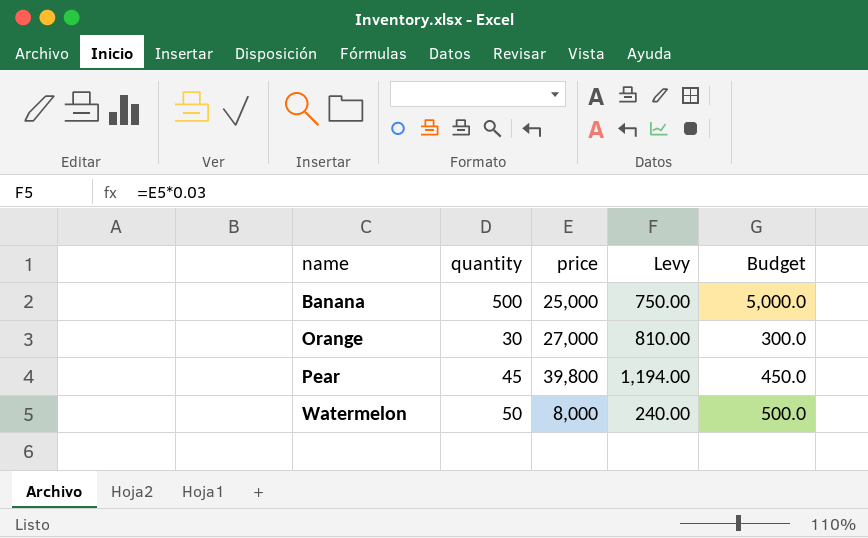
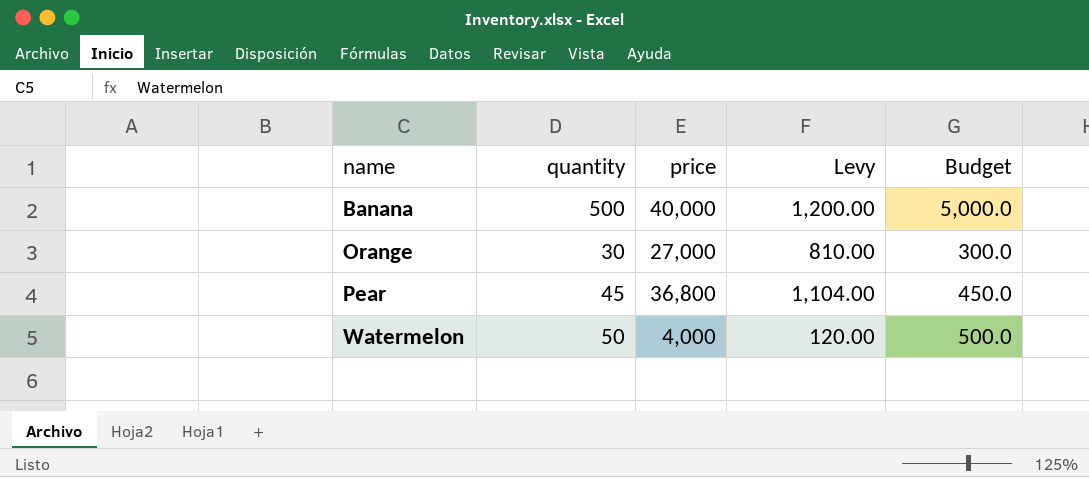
Banana | price: 25,000 -> 40,000
Banana | Levy: 750.00 -> 1,200.00
Pear | price: 39,800 -> 36,800
Pear | Levy: 1,194.00 -> 1,104.00
Watermelon | price: 8,000 -> 4,000
Watermelon | Levy: 240.00 -> 120.00

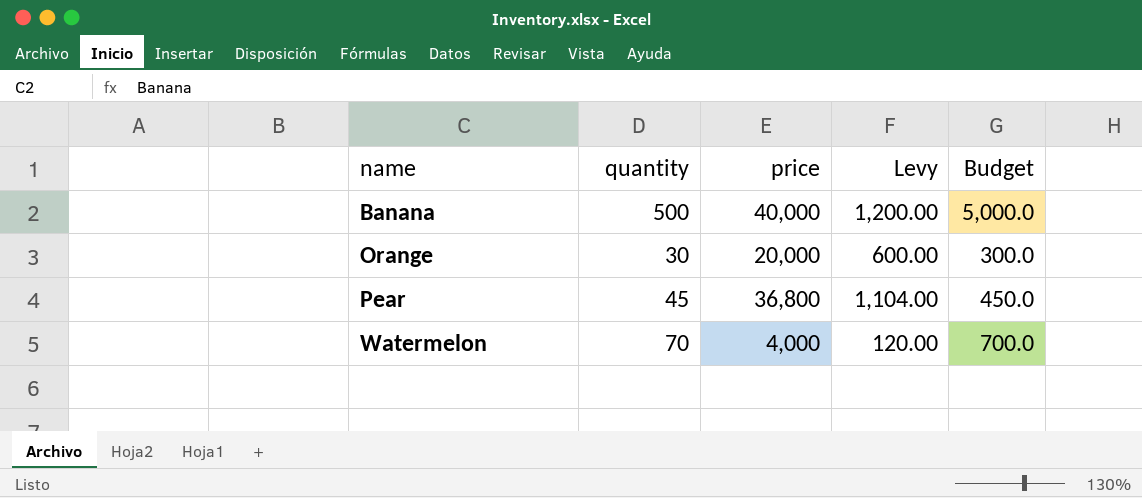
Orange | price: 27,000 -> 20,000
Orange | Levy: 810.00 -> 600.00
Watermelon | quantity: 50 -> 70
Watermelon | Budget: 500.0 -> 700.0

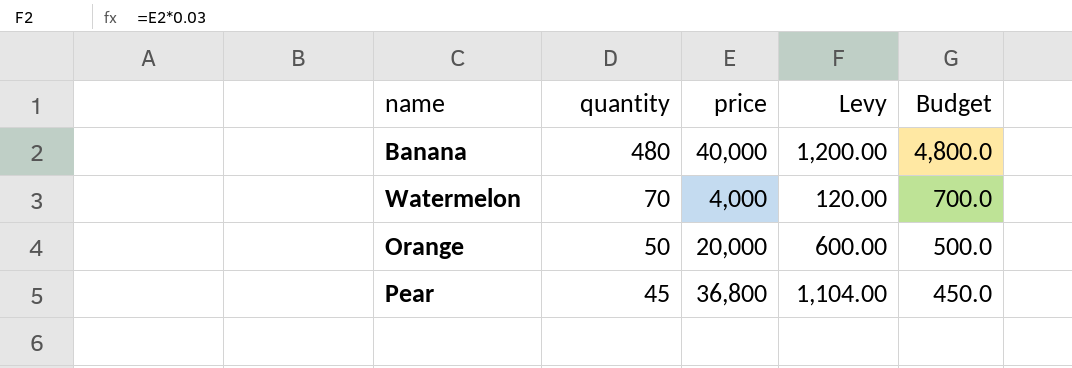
row order: name ascending -> quantity descending
Banana | quantity: 500 -> 480
Banana | Budget: 5,000.0 -> 4,800.0
Orange | quantity: 30 -> 50
Orange | Budget: 300.0 -> 500.0

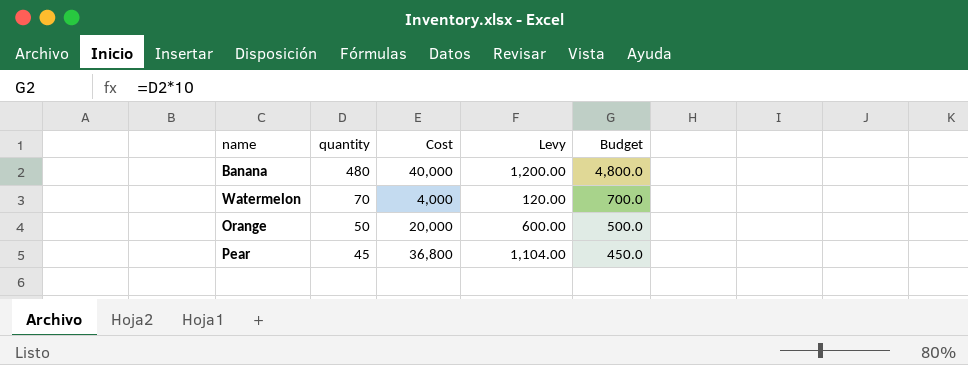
column name: price -> Cost

